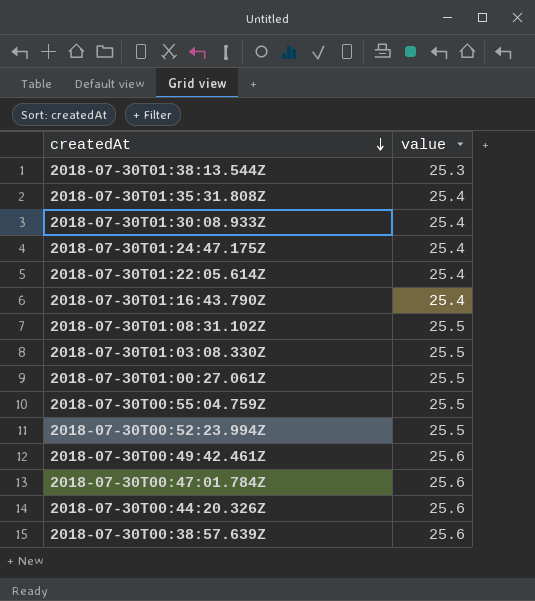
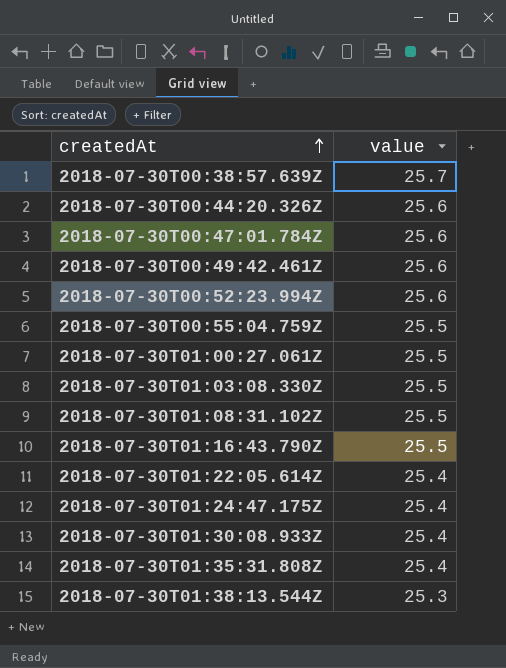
row order: createdAt descending -> createdAt ascending
2018-07-30T00:38:57.639Z | value: 25.6 -> 25.7
2018-07-30T00:52:23.994Z | value: 25.5 -> 25.6
2018-07-30T01:16:43.790Z | value: 25.4 -> 25.5

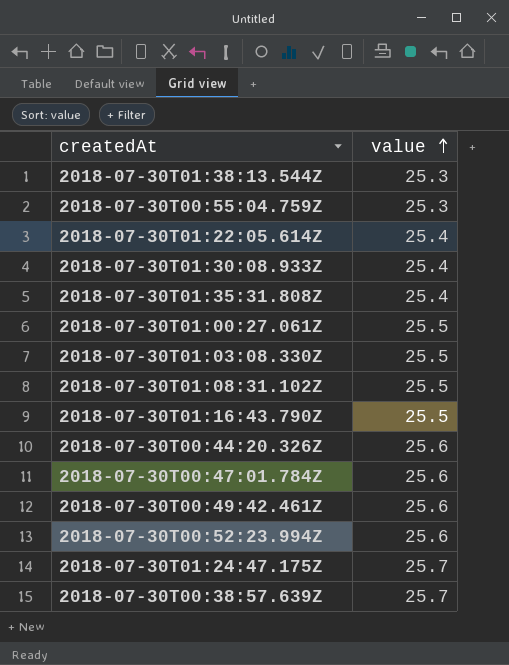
row order: createdAt ascending -> value ascending
2018-07-30T00:55:04.759Z | value: 25.5 -> 25.3
2018-07-30T01:24:47.175Z | value: 25.4 -> 25.7

